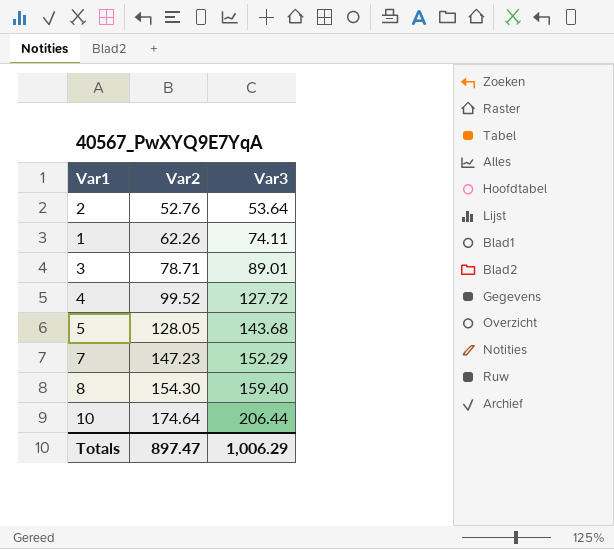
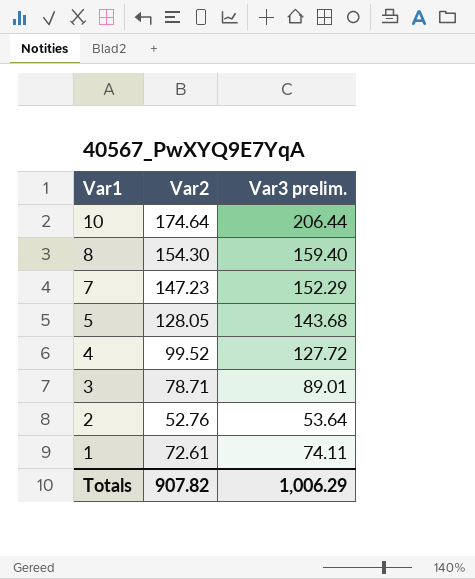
row order: Var2 ascending -> Var1 descending
column name: Var3 -> Var3 prelim.
1 | Var2: 62.26 -> 72.61
Totals | Var2: 897.47 -> 907.82

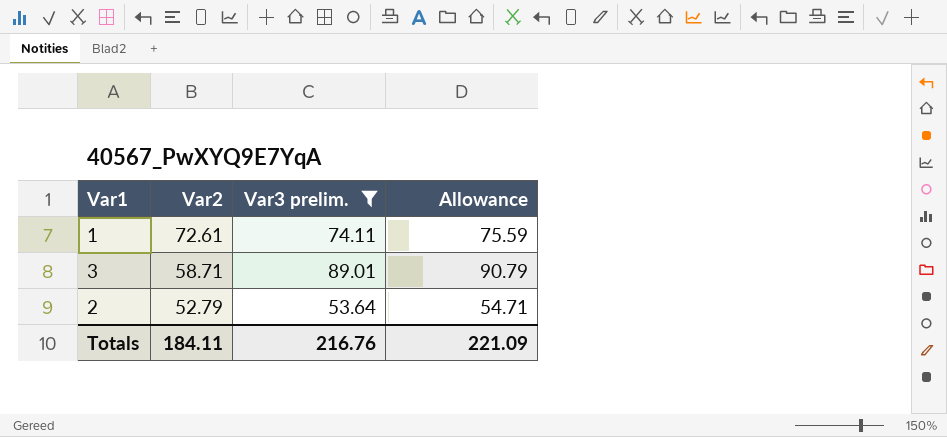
filter: none -> Var3 prelim. <= 89.01
row order: Var1 descending -> Var2 descending
column Allowance | formula: none -> [Var3 prelim.] * 1.02
3 | Var2: 78.71 -> 58.71
2 | Var2: 52.76 -> 52.79
Totals | Var2: 907.82 -> 184.11
Totals | Var3 prelim.: 1,006.29 -> 216.76

